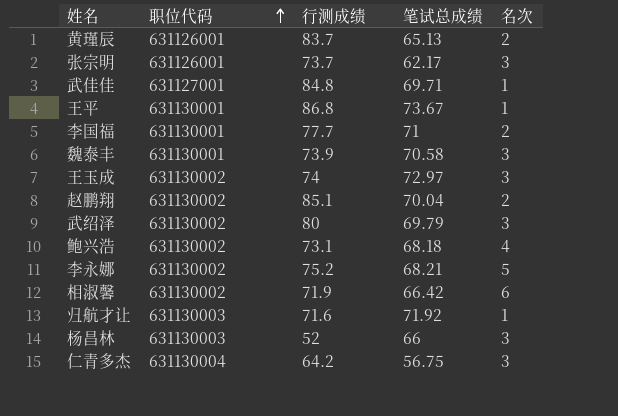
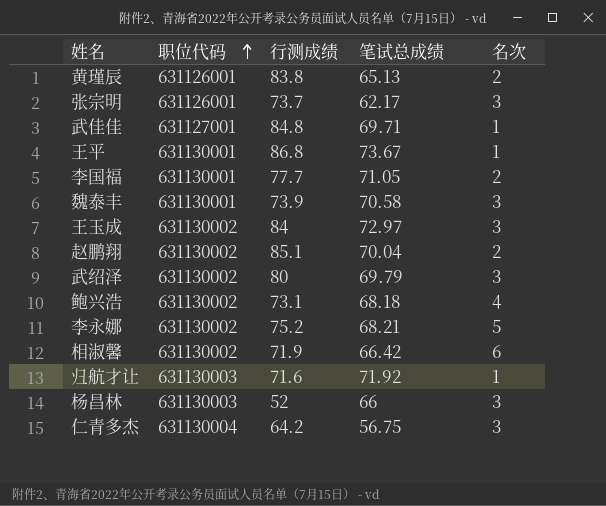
黄瑾辰 | 行测成绩: 83.7 -> 83.8
李国福 | 笔试总成绩: 71 -> 71.05
王玉成 | 行测成绩: 74 -> 84

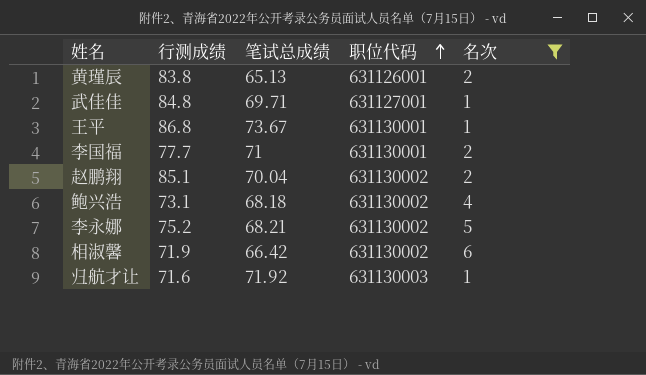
filter: none -> 名次 != 3
column 职位代码 | position: 2 -> 4
李国福 | 笔试总成绩: 71.05 -> 71

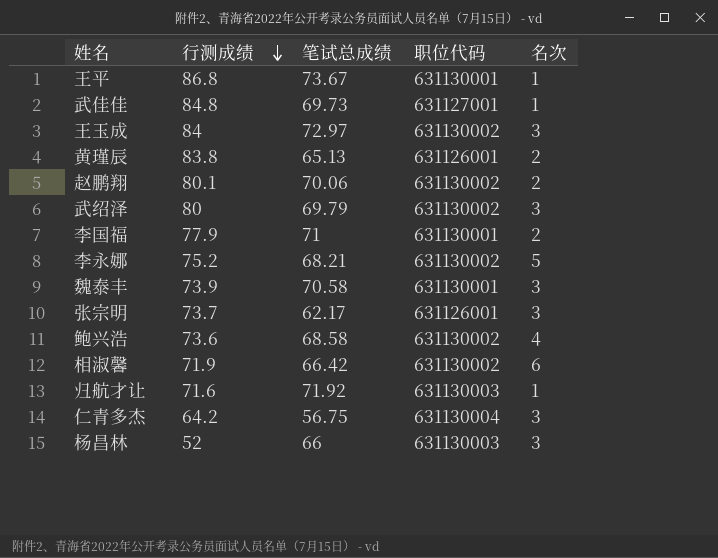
filter: 名次 != 3 -> none
row order: 职位代码 ascending -> 行测成绩 descending
武佳佳 | 笔试总成绩: 69.71 -> 69.73
赵鹏翔 | 行测成绩: 85.1 -> 80.1
赵鹏翔 | 笔试总成绩: 70.04 -> 70.06
李国福 | 行测成绩: 77.7 -> 77.9
鲍兴浩 | 行测成绩: 73.1 -> 73.6
鲍兴浩 | 笔试总成绩: 68.18 -> 68.58

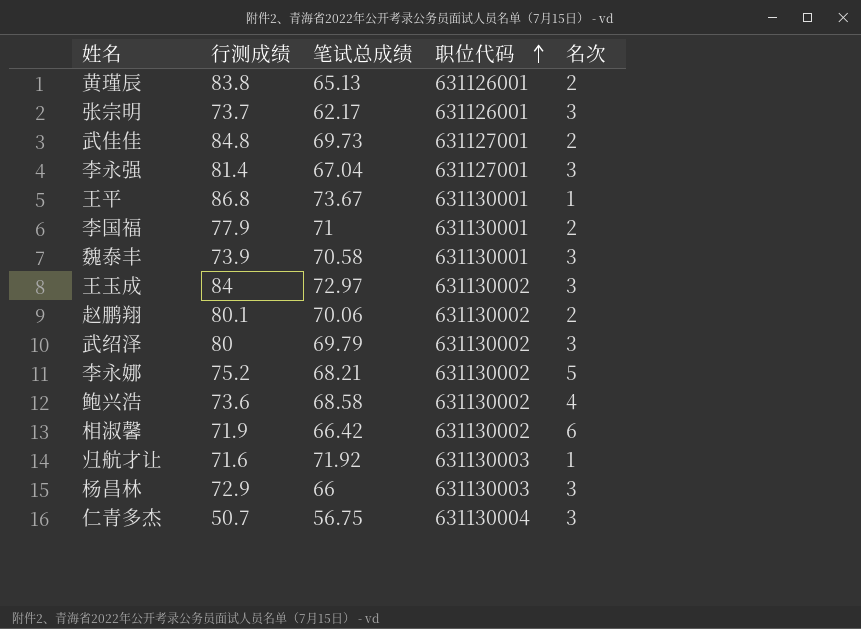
row order: 行测成绩 descending -> 职位代码 ascending
武佳佳 | 名次: 1 -> 2
row 李永强: none -> 81.4 | 67.04 | 631127001 | 3
杨昌林 | 行测成绩: 52 -> 72.9
仁青多杰 | 行测成绩: 64.2 -> 50.7

